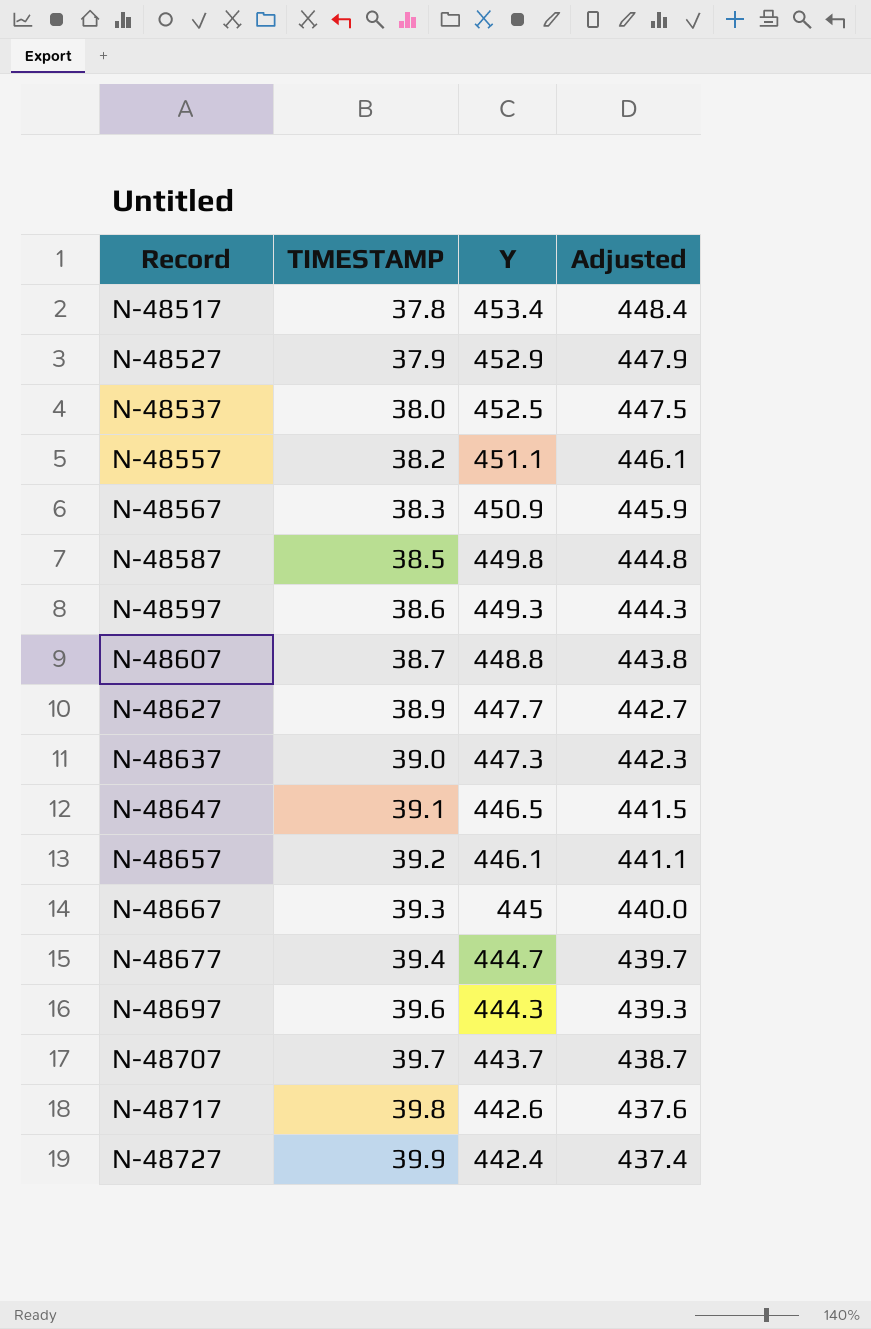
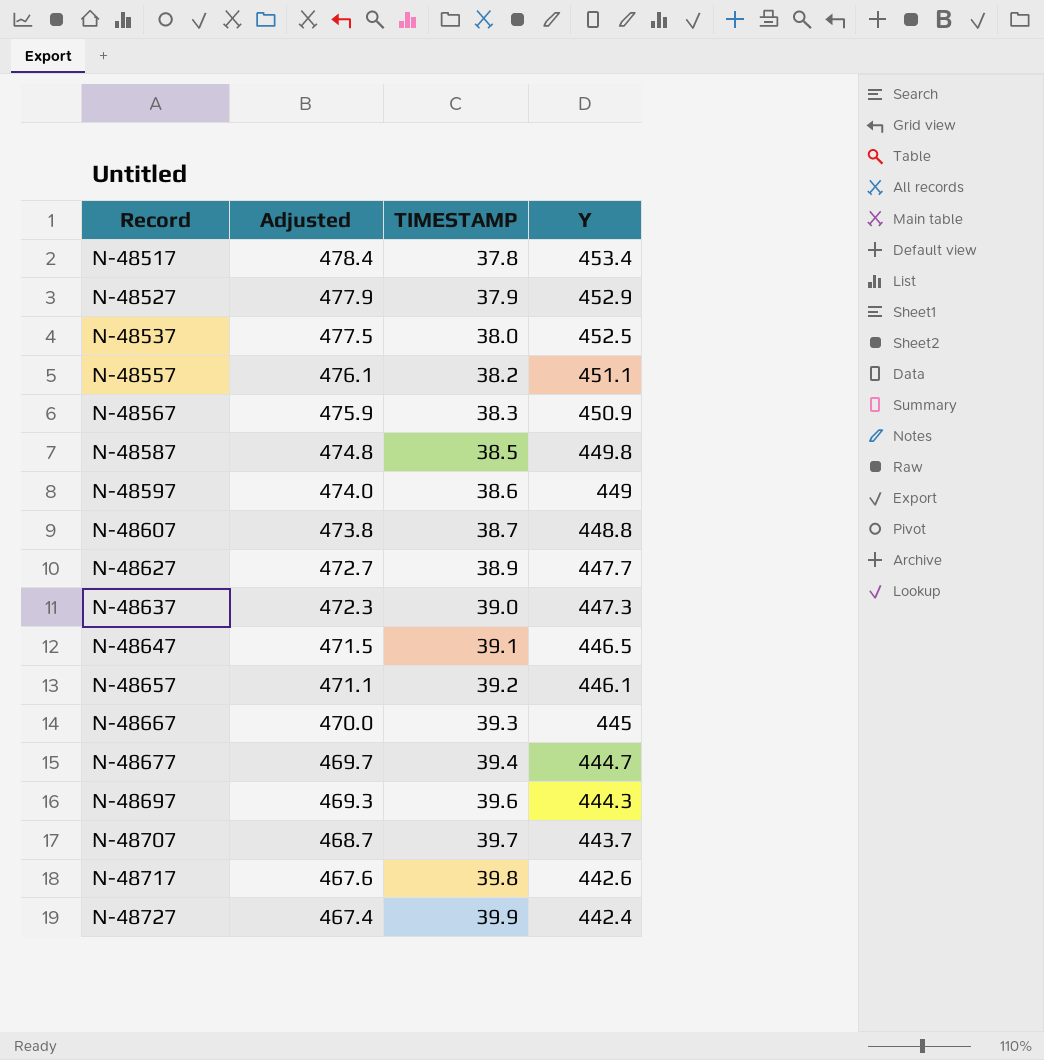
column Adjusted | formula: [Y] - 5 -> [Y] + 25
column Adjusted | position: 4 -> 2
N-48597 | Y: 449.3 -> 449

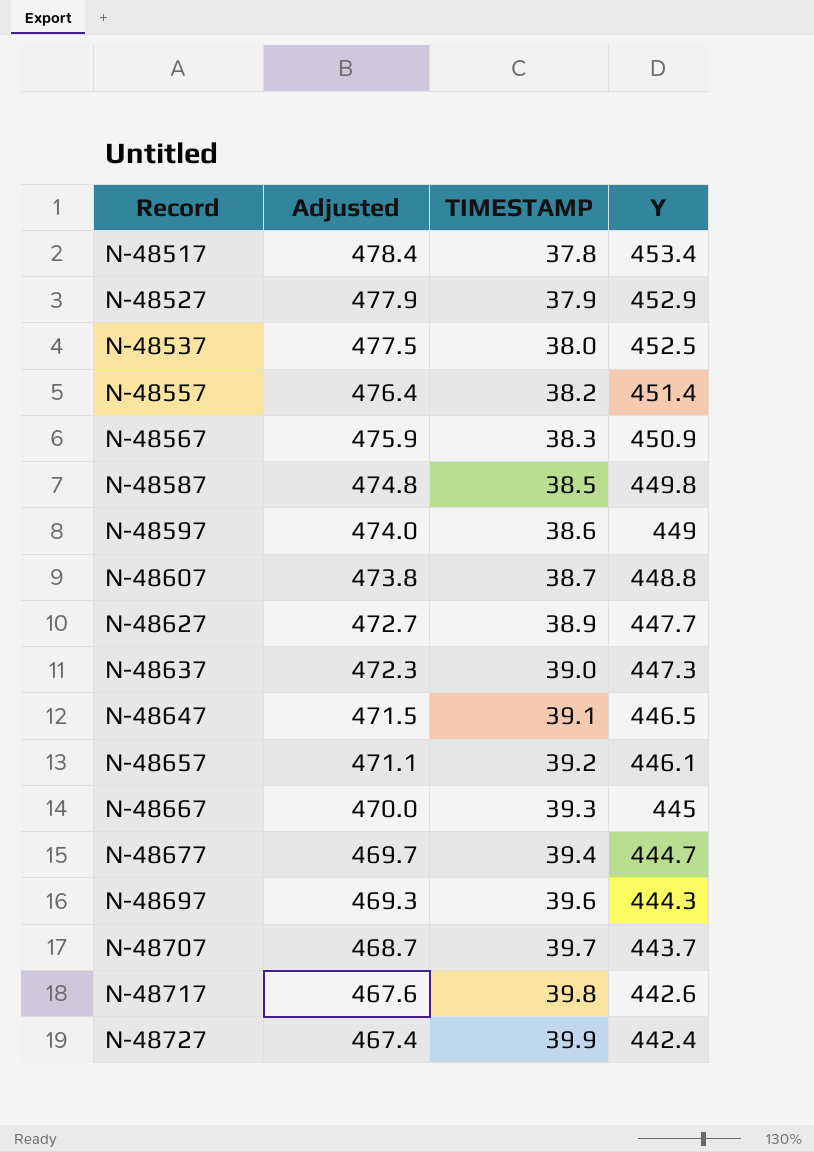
N-48557 | Adjusted: 476.1 -> 476.4
N-48557 | Y: 451.1 -> 451.4

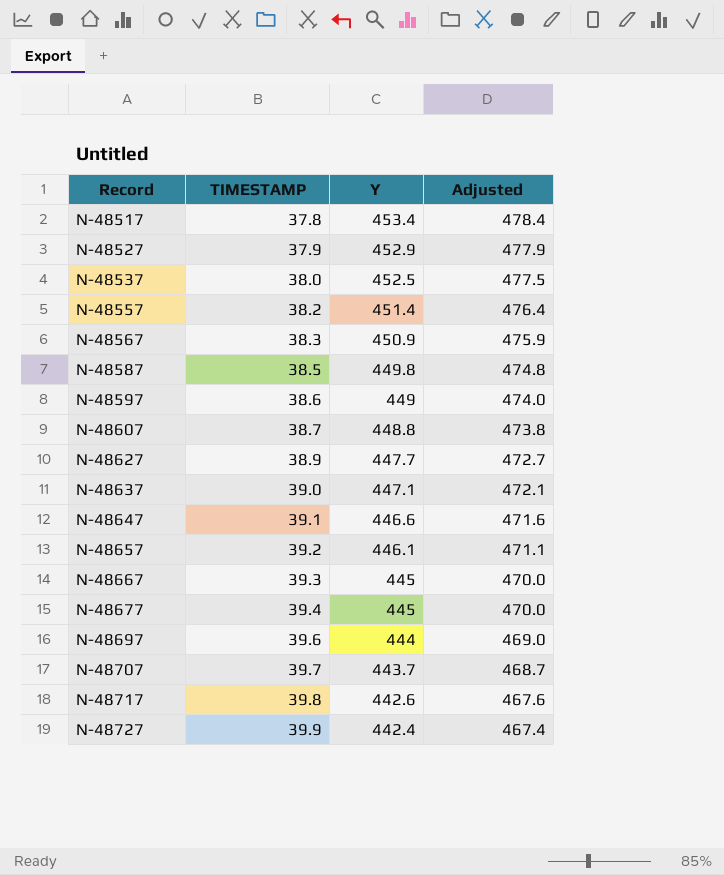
column Adjusted | position: 2 -> 4
N-48637 | Y: 447.3 -> 447.1
N-48637 | Adjusted: 472.3 -> 472.1
N-48647 | Y: 446.5 -> 446.6
N-48647 | Adjusted: 471.5 -> 471.6
N-48677 | Y: 444.7 -> 445
N-48677 | Adjusted: 469.7 -> 470.0
N-48697 | Y: 444.3 -> 444
N-48697 | Adjusted: 469.3 -> 469.0

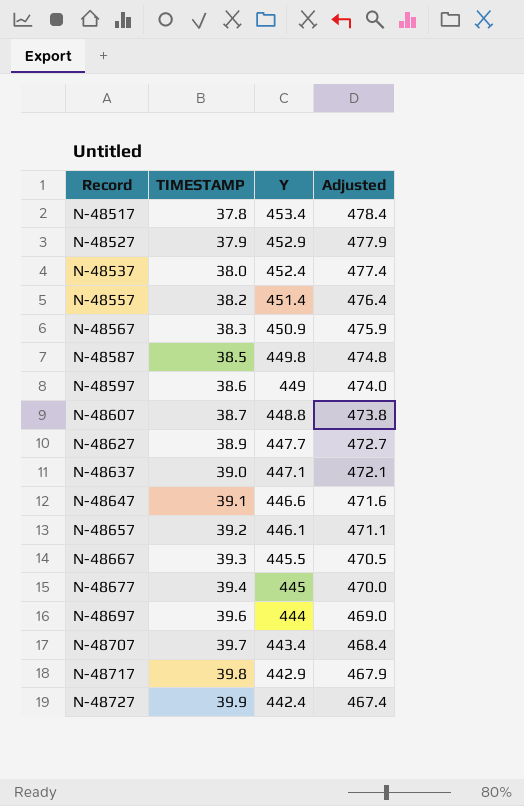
N-48537 | Y: 452.5 -> 452.4
N-48537 | Adjusted: 477.5 -> 477.4
N-48667 | Y: 445 -> 445.5
N-48667 | Adjusted: 470.0 -> 470.5
N-48707 | Y: 443.7 -> 443.4
N-48707 | Adjusted: 468.7 -> 468.4
N-48717 | Y: 442.6 -> 442.9
N-48717 | Adjusted: 467.6 -> 467.9

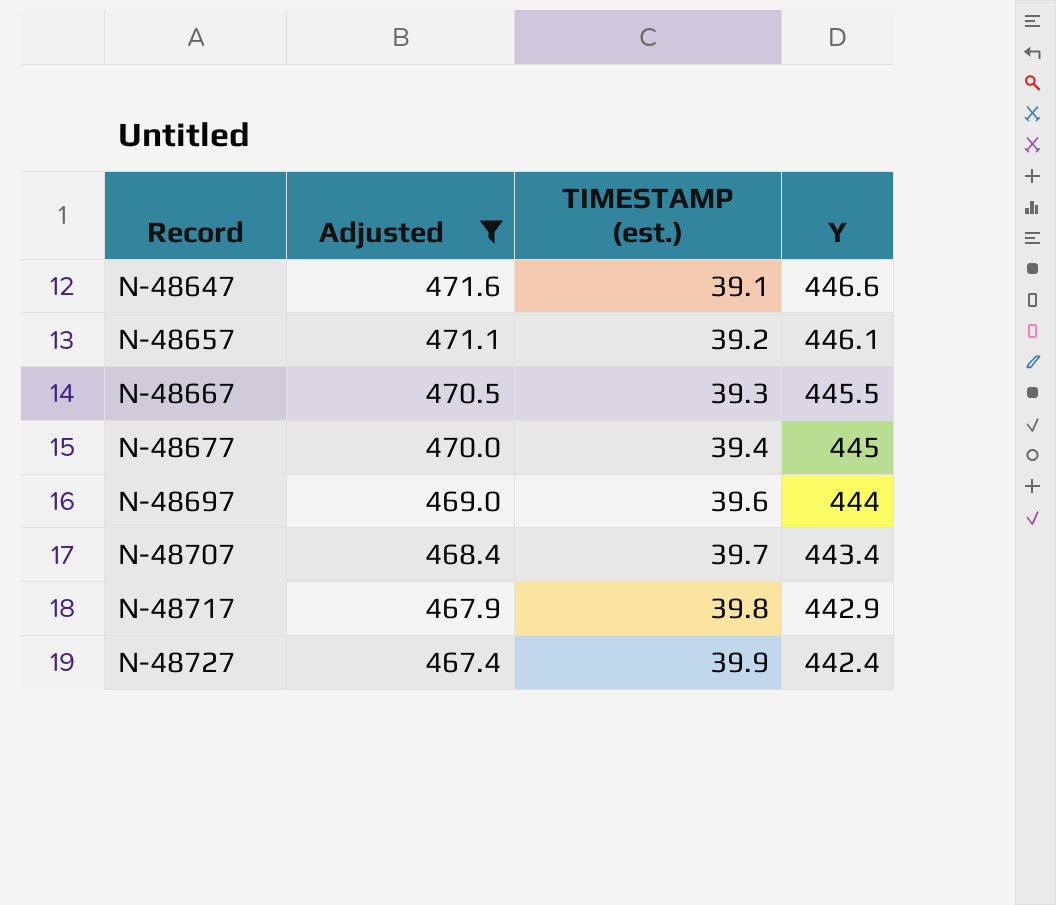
filter: none -> Adjusted <= 471.6
column Adjusted | position: 4 -> 2
column name: TIMESTAMP -> TIMESTAMP (est.)

